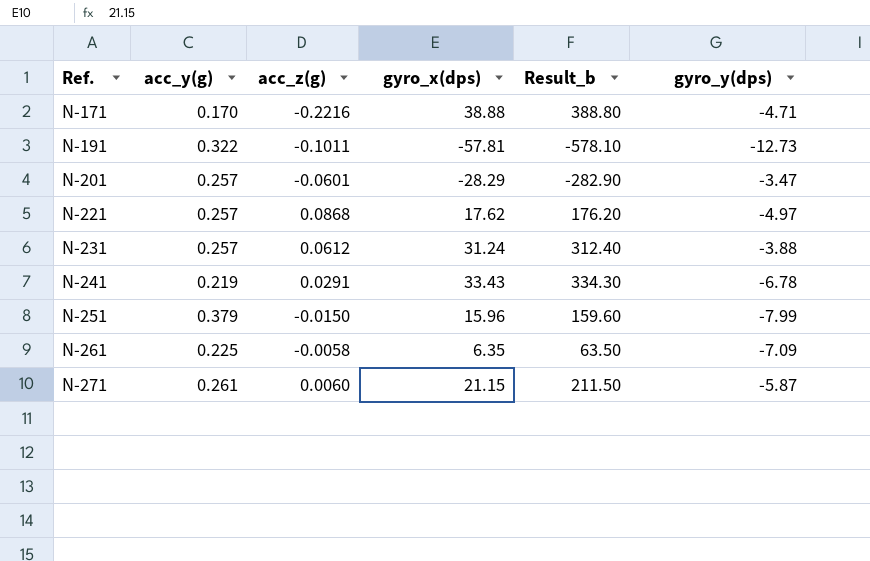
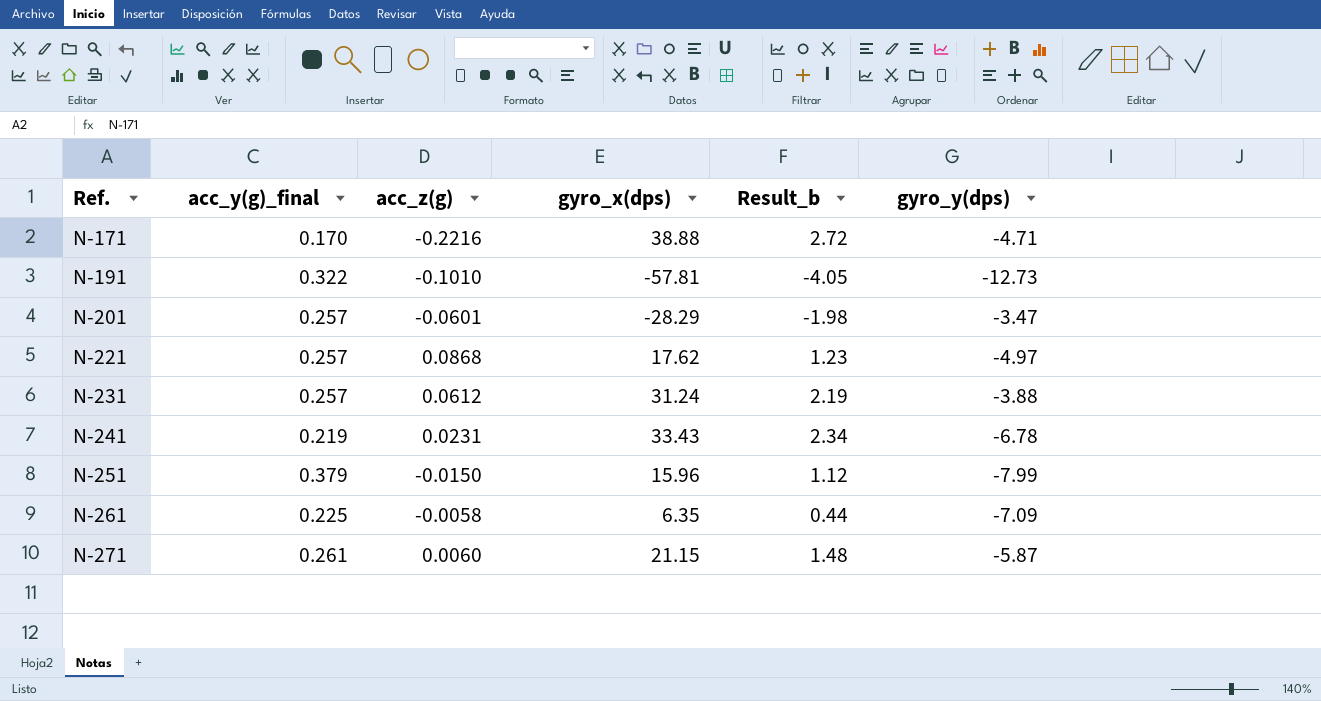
column name: acc_y(g) -> acc_y(g)_final
column Result_b | formula: [gyro_x(dps)] * 10 -> [gyro_x(dps)] * 0.07
N-191 | acc_z(g): -0.1011 -> -0.1010
N-241 | acc_z(g): 0.0291 -> 0.0231

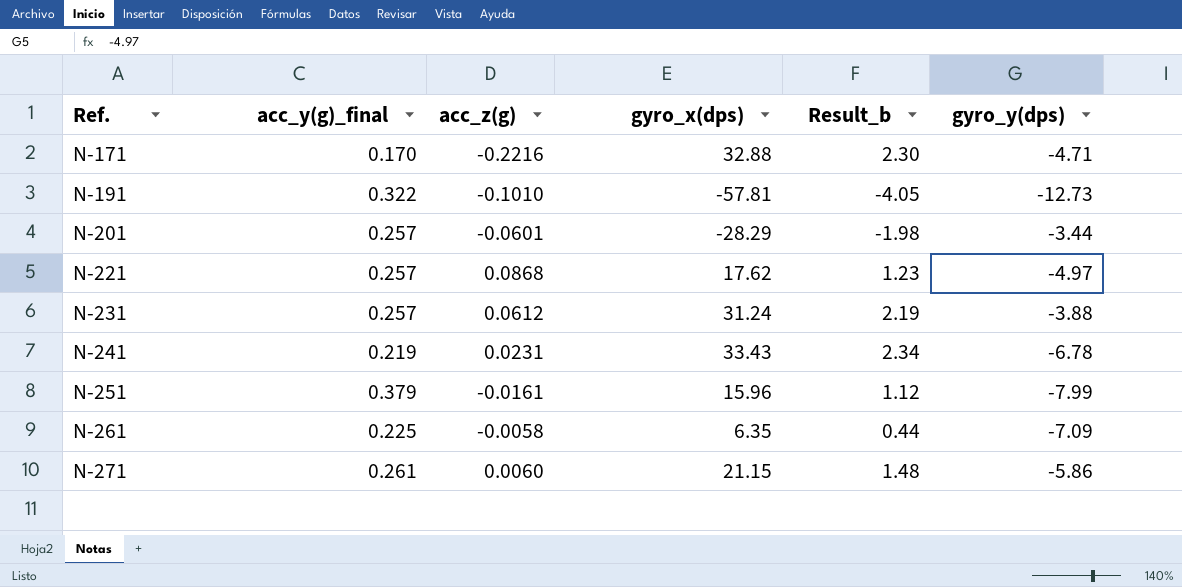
N-171 | gyro_x(dps): 38.88 -> 32.88
N-171 | Result_b: 2.72 -> 2.30
N-201 | gyro_y(dps): -3.47 -> -3.44
N-251 | acc_z(g): -0.0150 -> -0.0161
N-271 | gyro_y(dps): -5.87 -> -5.86

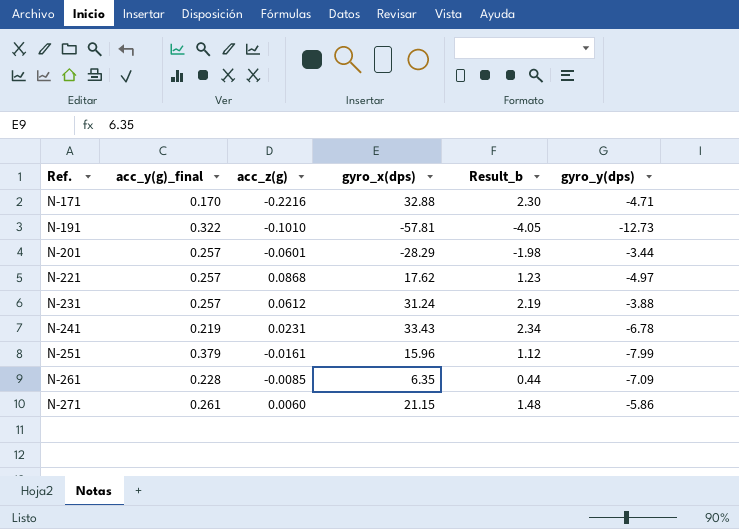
N-261 | acc_y(g)_final: 0.225 -> 0.228
N-261 | acc_z(g): -0.0058 -> -0.0085

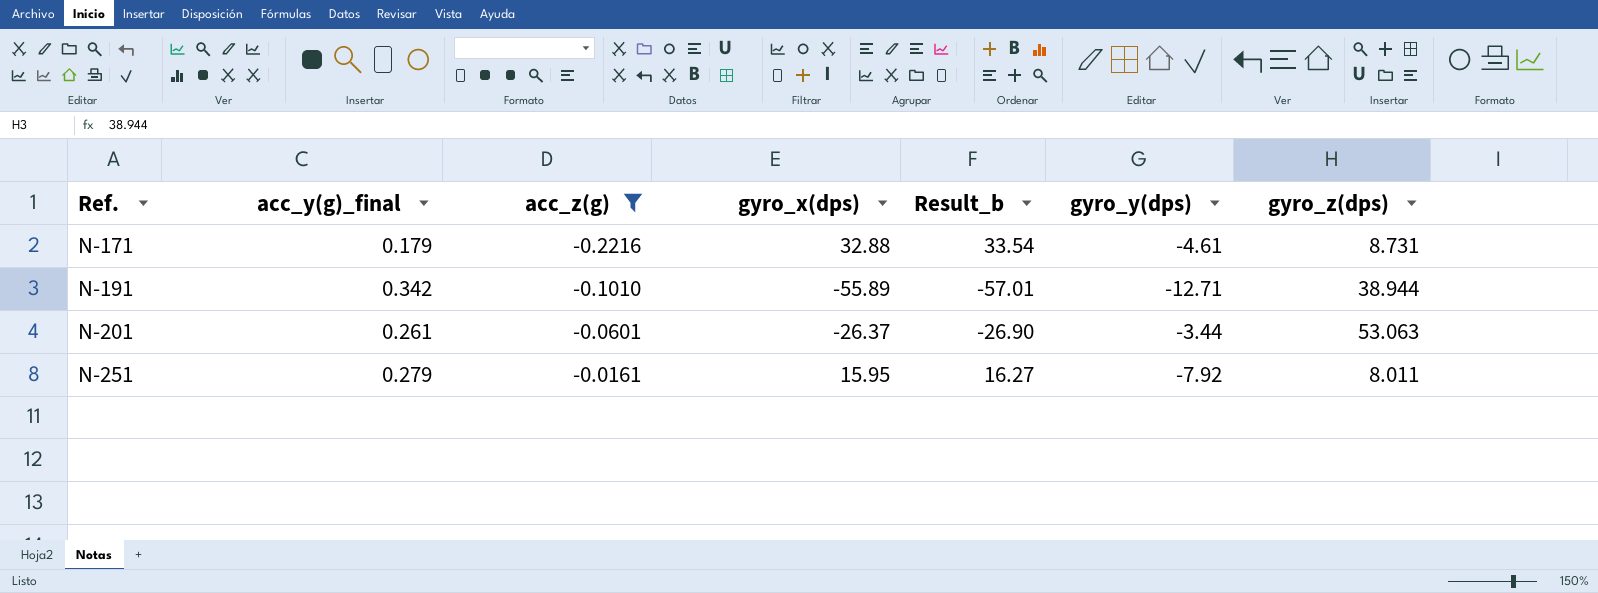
filter: none -> acc_z(g) <= -0.0161
column Result_b | formula: [gyro_x(dps)] * 0.07 -> [gyro_x(dps)] * 1.02
column gyro_z(dps) | position: none -> 7
N-171 | acc_y(g)_final: 0.170 -> 0.179
N-171 | gyro_y(dps): -4.71 -> -4.61
N-191 | acc_y(g)_final: 0.322 -> 0.342
N-191 | gyro_x(dps): -57.81 -> -55.89
N-191 | gyro_y(dps): -12.73 -> -12.71
N-201 | acc_y(g)_final: 0.257 -> 0.261
N-201 | gyro_x(dps): -28.29 -> -26.37
N-251 | acc_y(g)_final: 0.379 -> 0.279
N-251 | gyro_x(dps): 15.96 -> 15.95
N-251 | gyro_y(dps): -7.99 -> -7.92

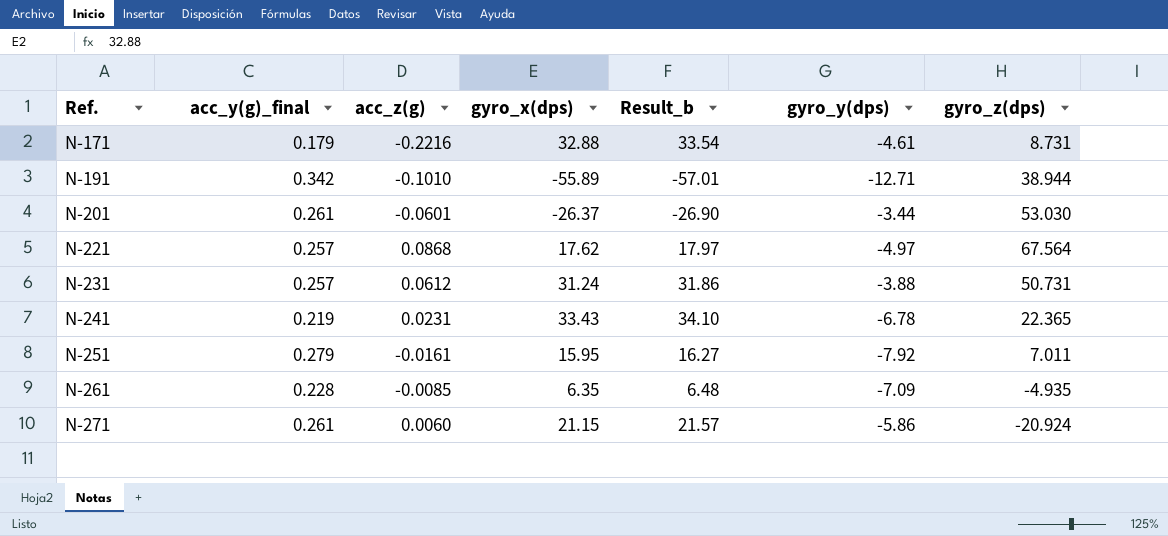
filter: acc_z(g) <= -0.0161 -> none
N-201 | gyro_z(dps): 53.063 -> 53.030
N-251 | gyro_z(dps): 8.011 -> 7.011

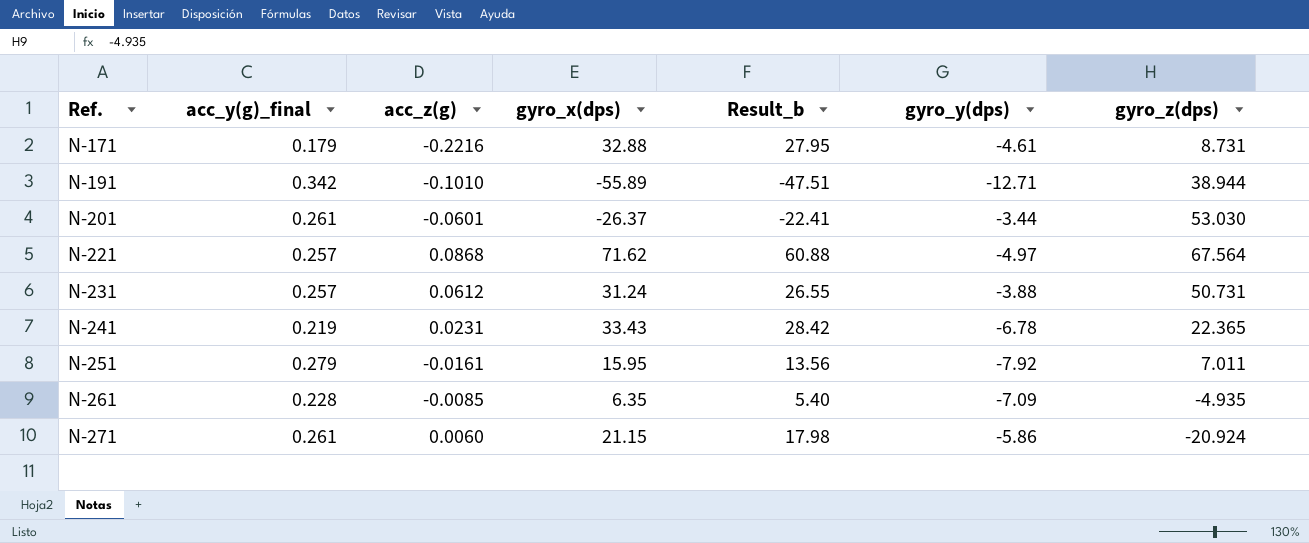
column Result_b | formula: [gyro_x(dps)] * 1.02 -> [gyro_x(dps)] * 0.85
N-221 | gyro_x(dps): 17.62 -> 71.62

